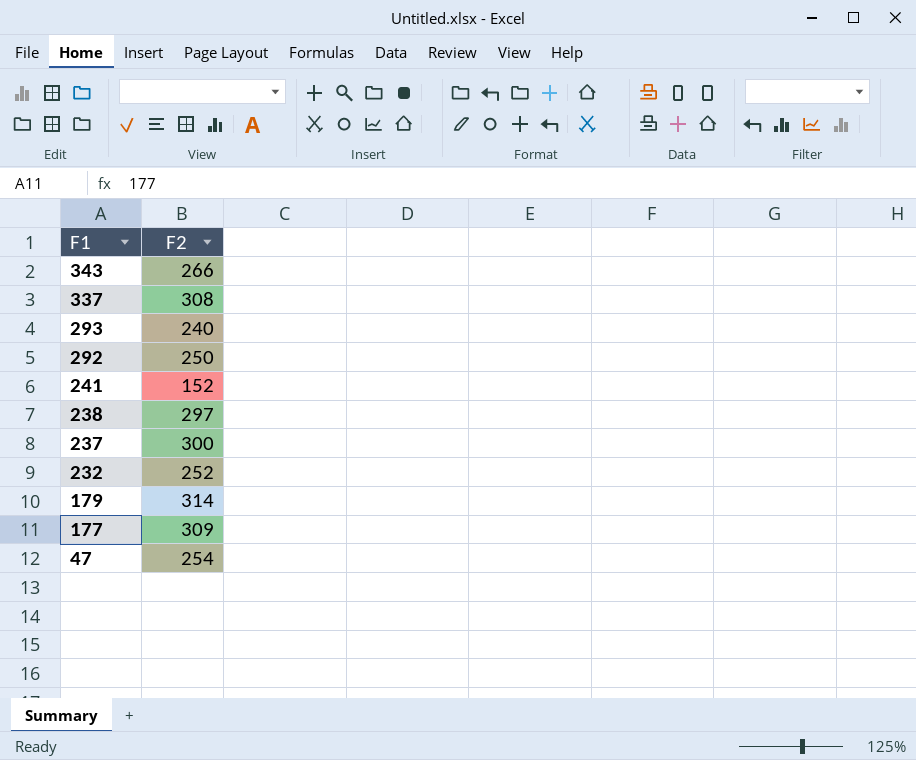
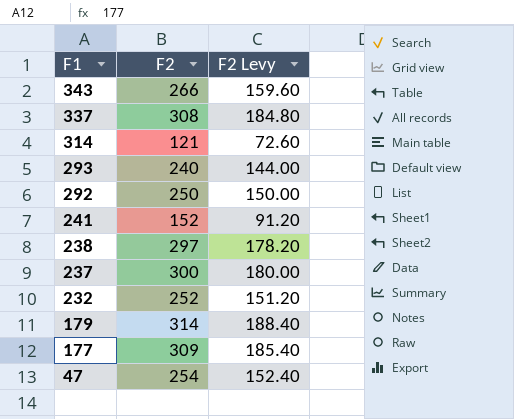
column F2 Levy | formula: none -> [F2] * 0.6
row 314: none -> 121 | 72.60

